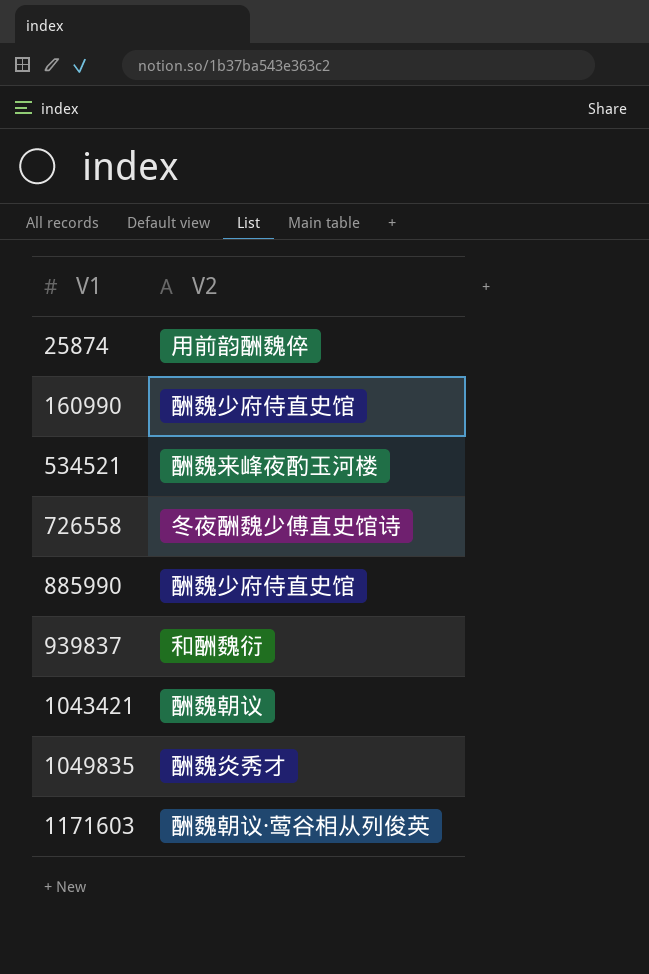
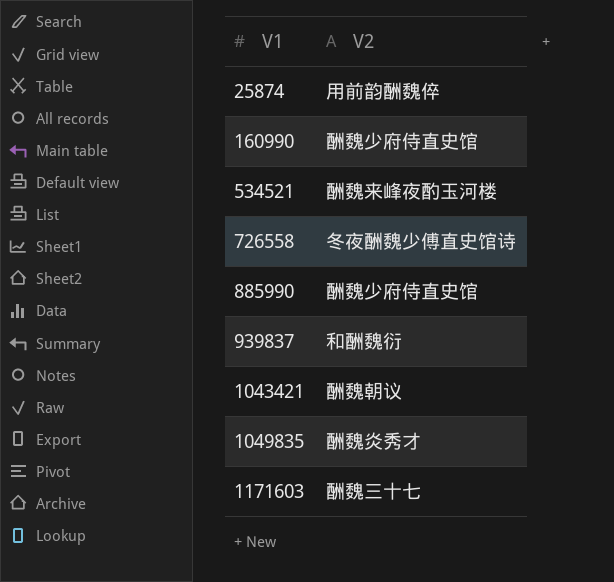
1171603 | V2: 酬魏朝议·莺谷相从列俊英 -> 酬魏三十七

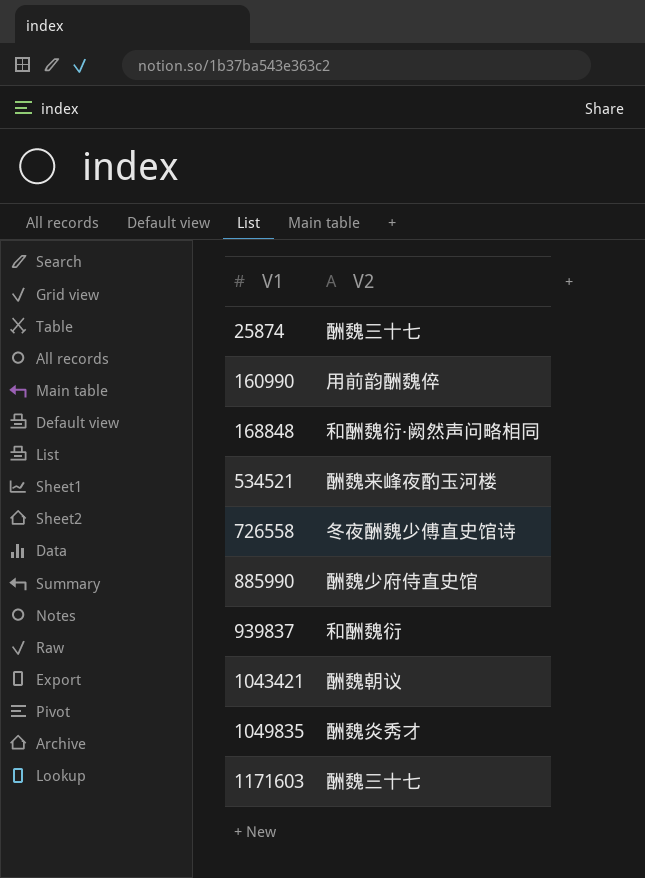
25874 | V2: 用前韵酬魏倅 -> 酬魏三十七
160990 | V2: 酬魏少府侍直史馆 -> 用前韵酬魏倅
row 168848: none -> 和酬魏衍·阙然声问略相同

